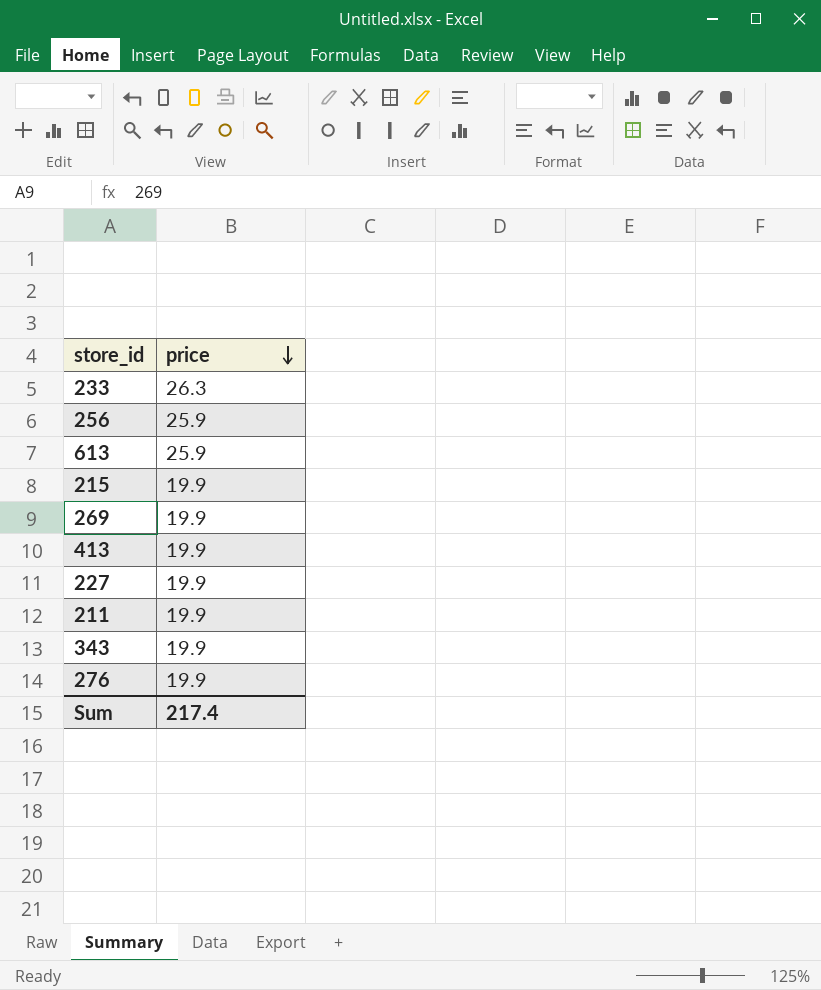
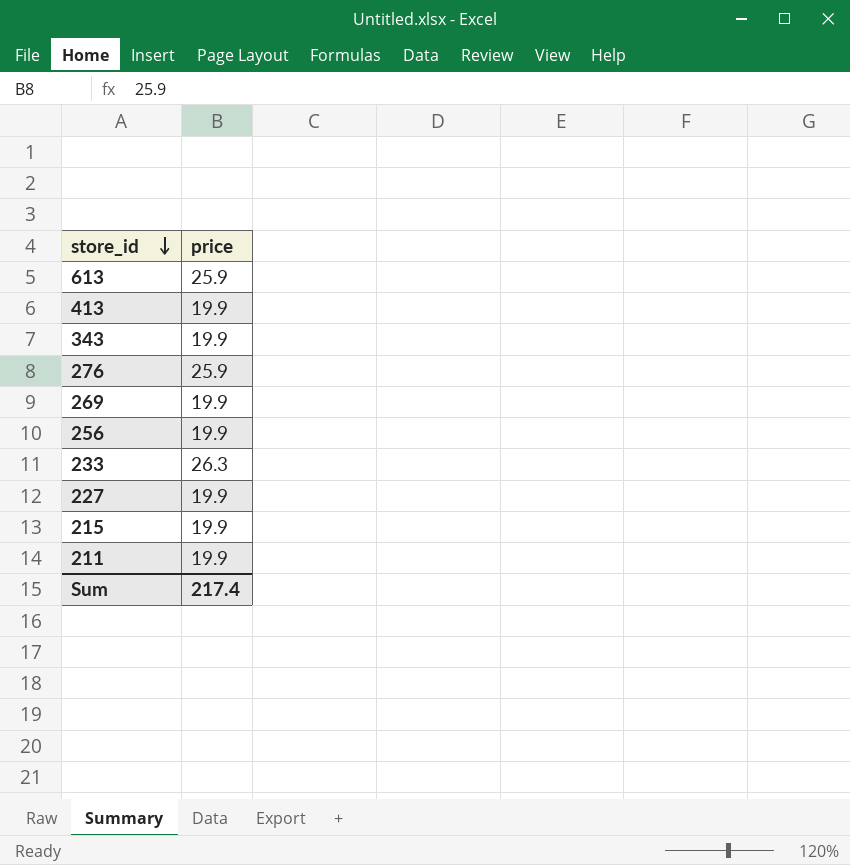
row order: price descending -> store_id descending
276 | price: 19.9 -> 25.9
256 | price: 25.9 -> 19.9

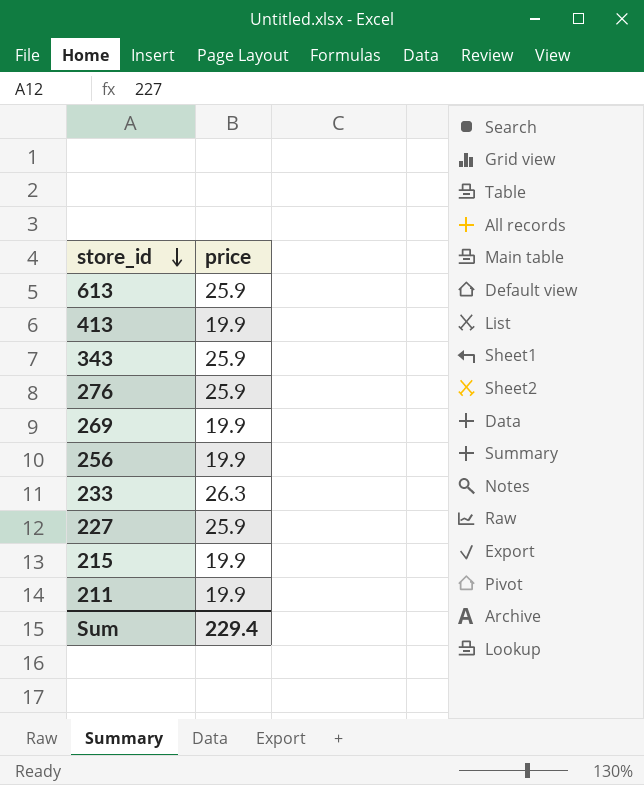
343 | price: 19.9 -> 25.9
227 | price: 19.9 -> 25.9
Sum | price: 217.4 -> 229.4

